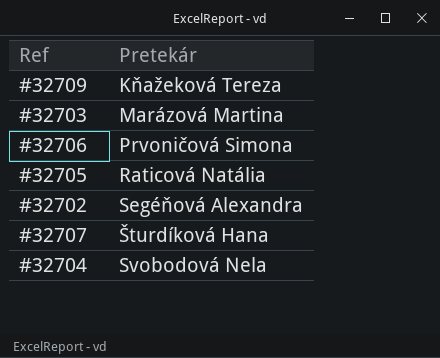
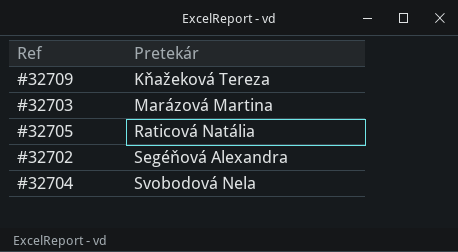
row #32706: Prvoničová Simona -> none
row #32707: Šturdíková Hana -> none

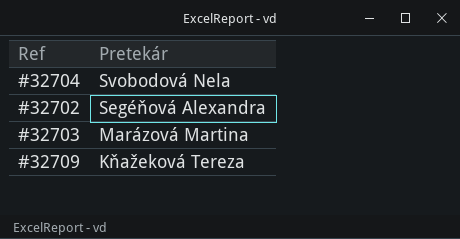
row order: Pretekár ascending -> Pretekár descending
row #32705: Raticová Natália -> none

